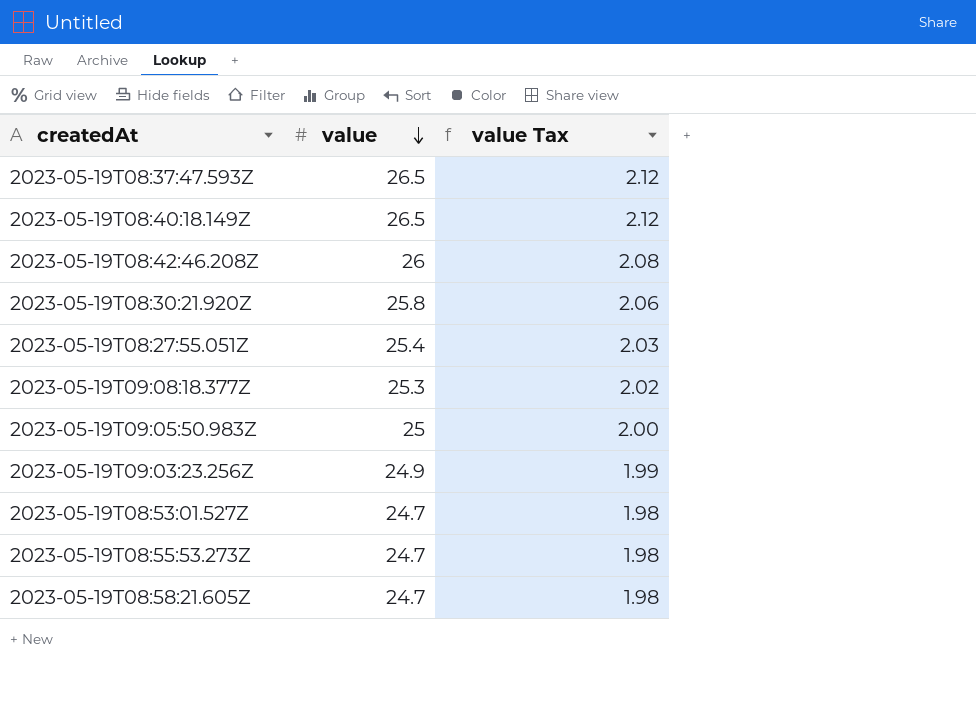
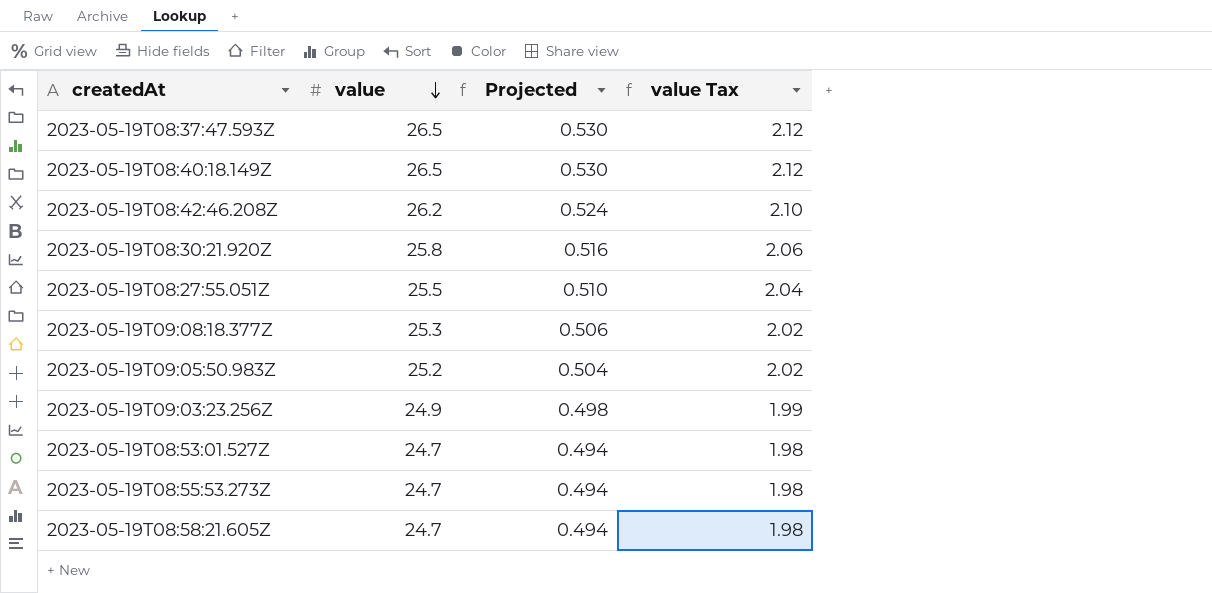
column Projected | formula: none -> [value] * 0.02
2023-05-19T08:42:46.208Z | value: 26 -> 26.2
2023-05-19T08:42:46.208Z | value Tax: 2.08 -> 2.10
2023-05-19T08:27:55.051Z | value: 25.4 -> 25.5
2023-05-19T08:27:55.051Z | value Tax: 2.03 -> 2.04
2023-05-19T09:05:50.983Z | value: 25 -> 25.2
2023-05-19T09:05:50.983Z | value Tax: 2.00 -> 2.02

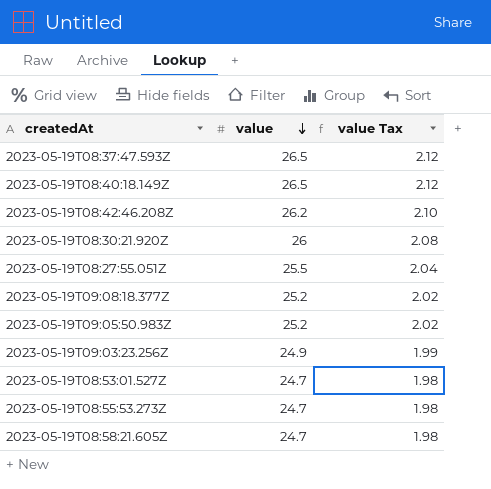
column Projected | formula: [value] * 0.02 -> none
2023-05-19T08:30:21.920Z | value: 25.8 -> 26
2023-05-19T08:30:21.920Z | value Tax: 2.06 -> 2.08
2023-05-19T09:08:18.377Z | value: 25.3 -> 25.2

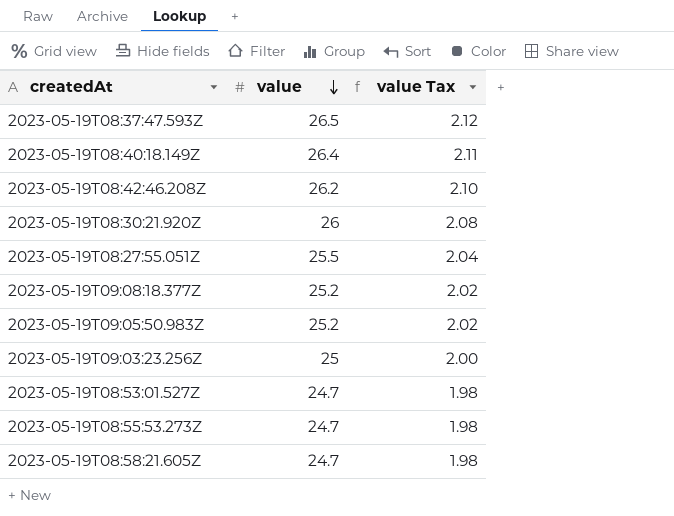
2023-05-19T08:40:18.149Z | value: 26.5 -> 26.4
2023-05-19T08:40:18.149Z | value Tax: 2.12 -> 2.11
2023-05-19T09:03:23.256Z | value: 24.9 -> 25
2023-05-19T09:03:23.256Z | value Tax: 1.99 -> 2.00

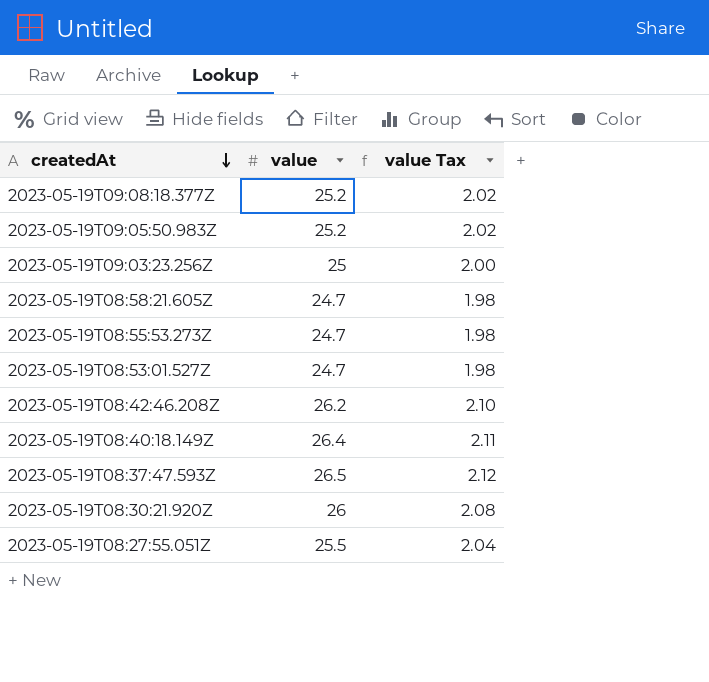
row order: value descending -> createdAt descending

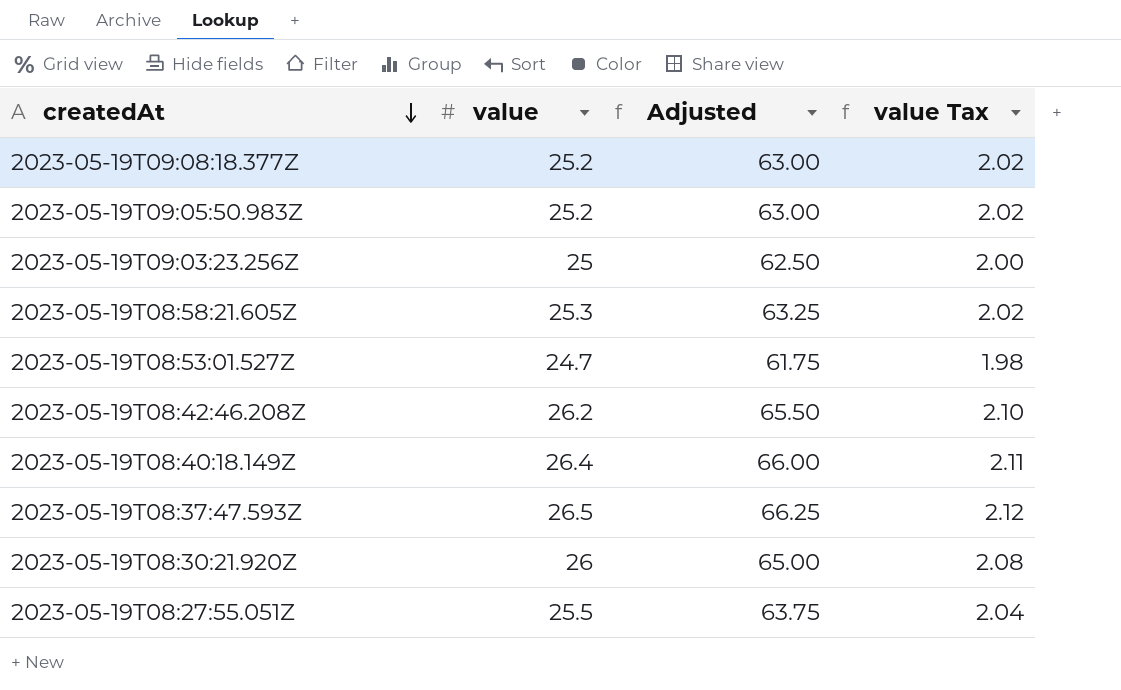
column Adjusted | formula: none -> [value] * 2.5
row 2023-05-19T08:55:53.273Z: 24.7 | 1.98 -> none
2023-05-19T08:58:21.605Z | value: 24.7 -> 25.3
2023-05-19T08:58:21.605Z | value Tax: 1.98 -> 2.02

